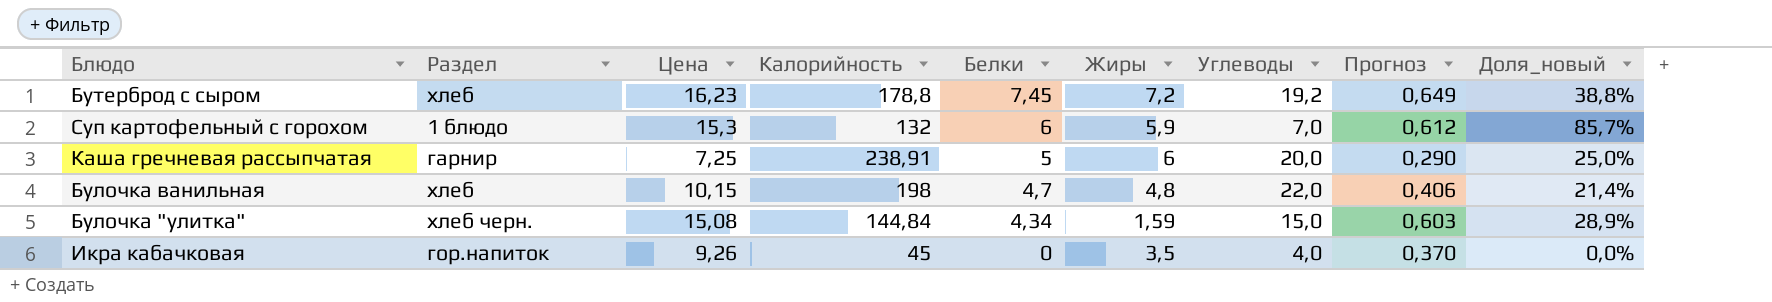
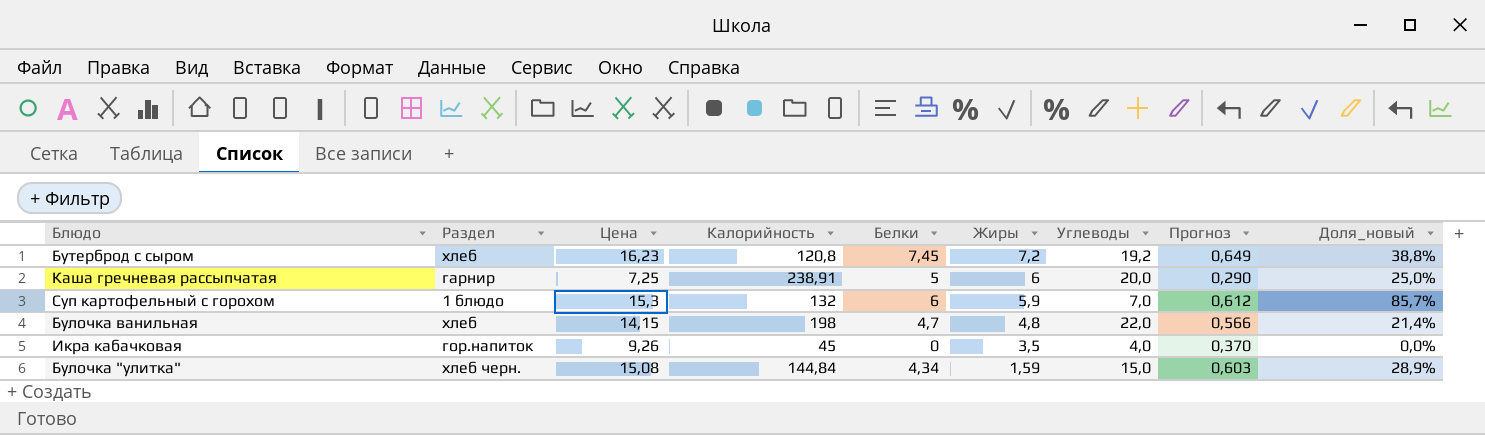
row order: Белки descending -> Жиры descending
Бутерброд с сыром | Калорийность: 178,8 -> 120,8
Булочка ванильная | Цена: 10,15 -> 14,15
Булочка ванильная | Прогноз: 0,406 -> 0,566

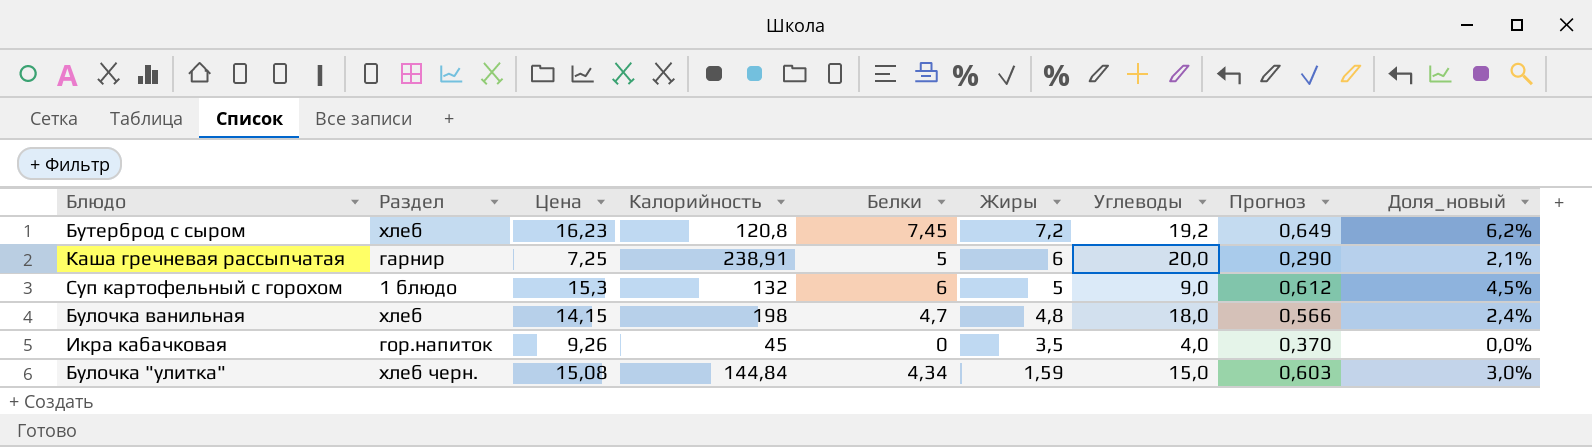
column Доля_новый | formula: [Белки] / [Углеводы] -> [Белки] / [Калорийность]
Суп картофельный с горохом | Жиры: 5,9 -> 5
Суп картофельный с горохом | Углеводы: 7,0 -> 9,0
Булочка ванильная | Углеводы: 22,0 -> 18,0

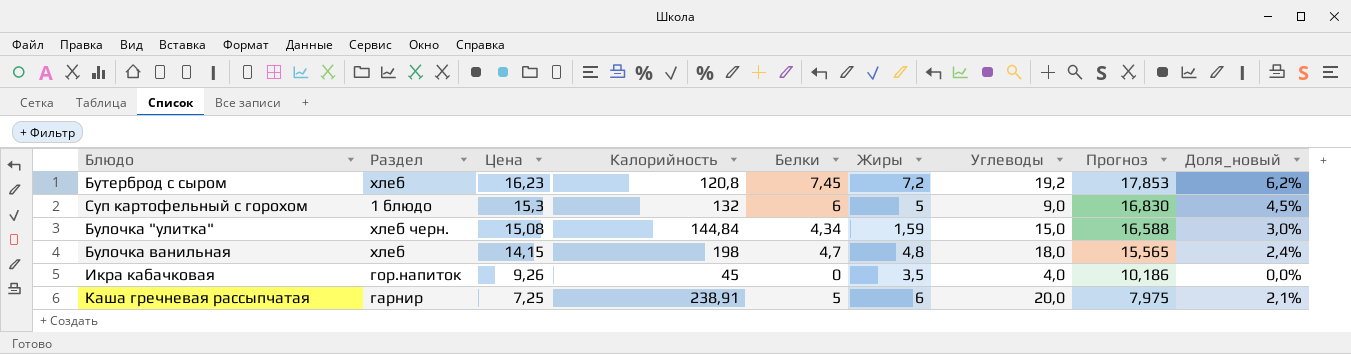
row order: Жиры descending -> Цена descending
column Прогноз | formula: [Цена] * 0,04 -> [Цена] * 1,1

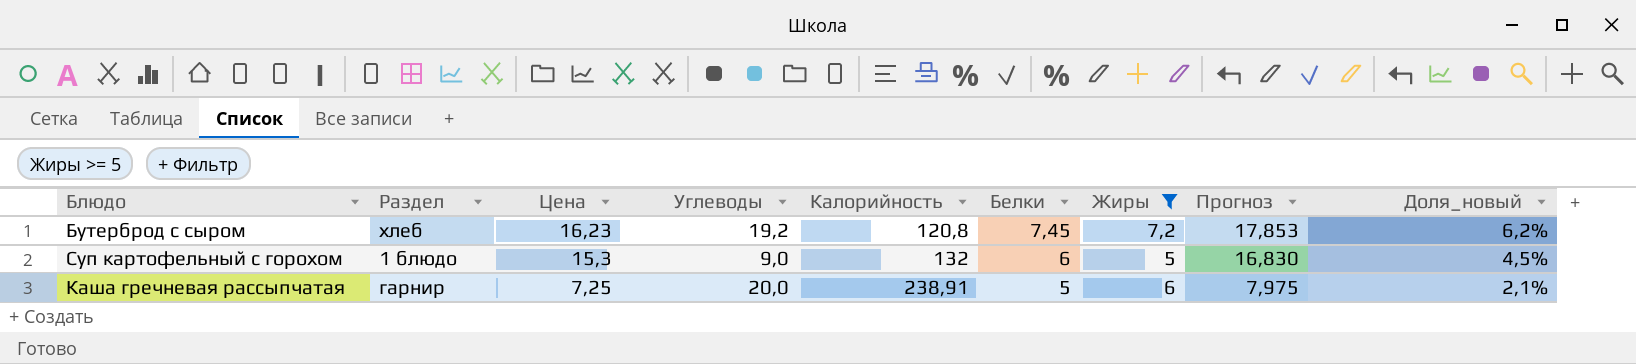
filter: none -> Жиры >= 5
column Углеводы | position: 7 -> 4

